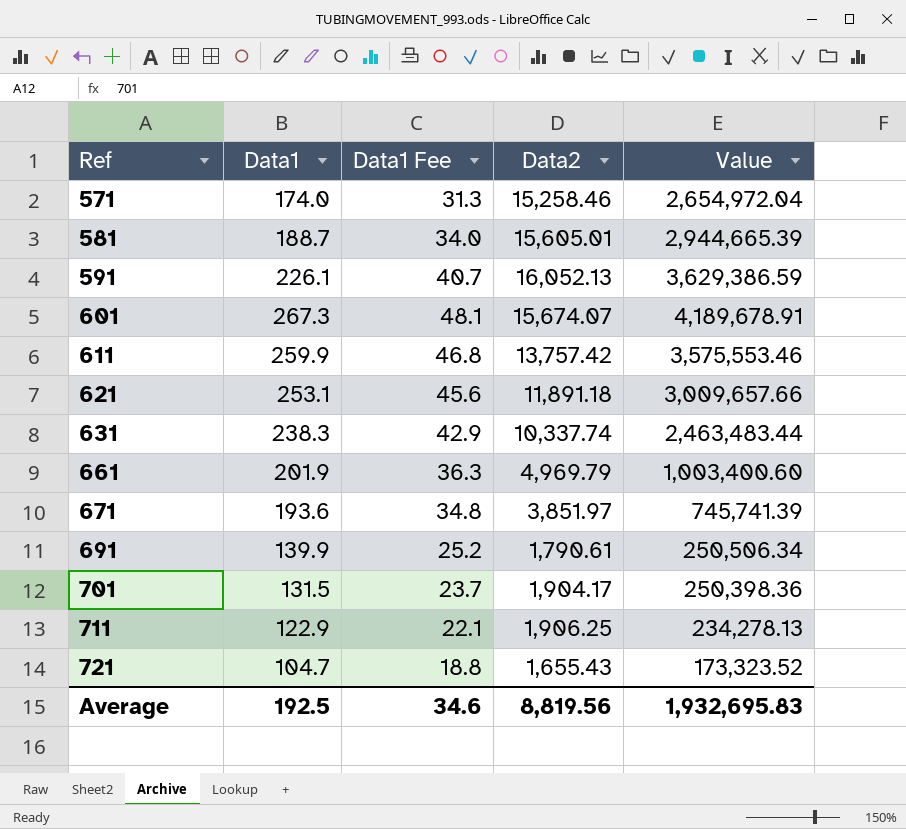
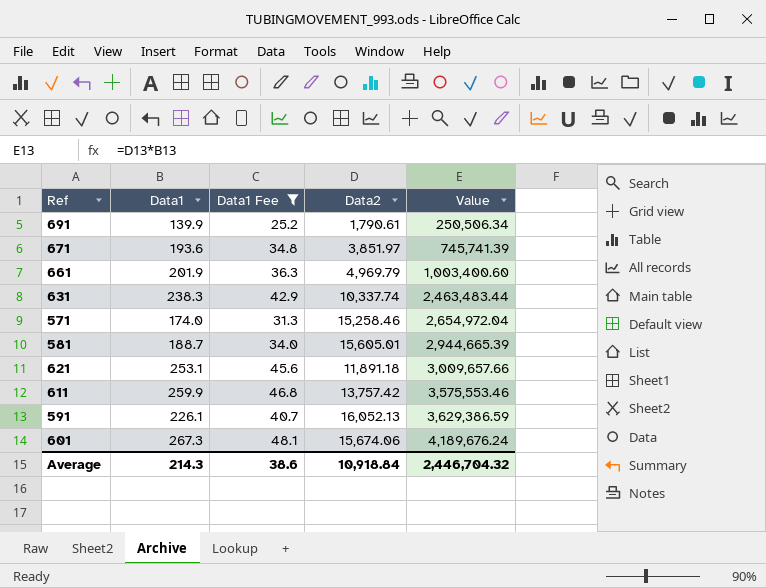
filter: none -> Data1 Fee >= 25.2
row order: Ref ascending -> Value ascending
601 | Data2: 15,674.07 -> 15,674.06
601 | Value: 4,189,678.91 -> 4,189,676.24
Average | Data1: 192.5 -> 214.3
Average | Data1 Fee: 34.6 -> 38.6
Average | Data2: 8,819.56 -> 10,918.84
Average | Value: 1,932,695.83 -> 2,446,704.32

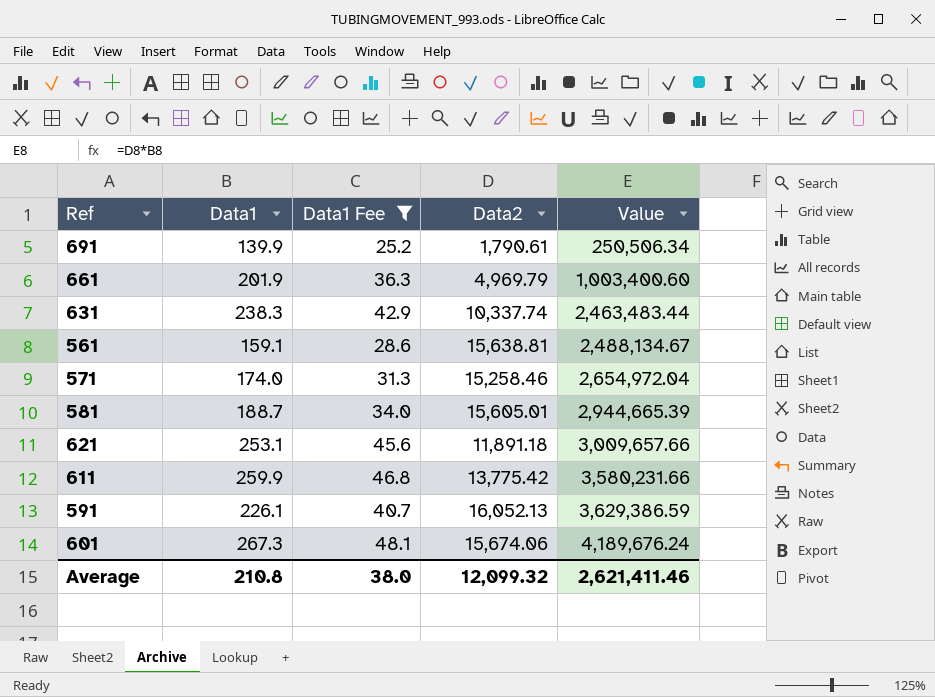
row 671: 193.6 | 34.8 | 3,851.97 | 745,741.39 -> none
row 561: none -> 159.1 | 28.6 | 15,638.81 | 2,488,134.67
611 | Data2: 13,757.42 -> 13,775.42
611 | Value: 3,575,553.46 -> 3,580,231.66
Average | Data1: 214.3 -> 210.8
Average | Data1 Fee: 38.6 -> 38.0
Average | Data2: 10,918.84 -> 12,099.32
Average | Value: 2,446,704.32 -> 2,621,411.46

